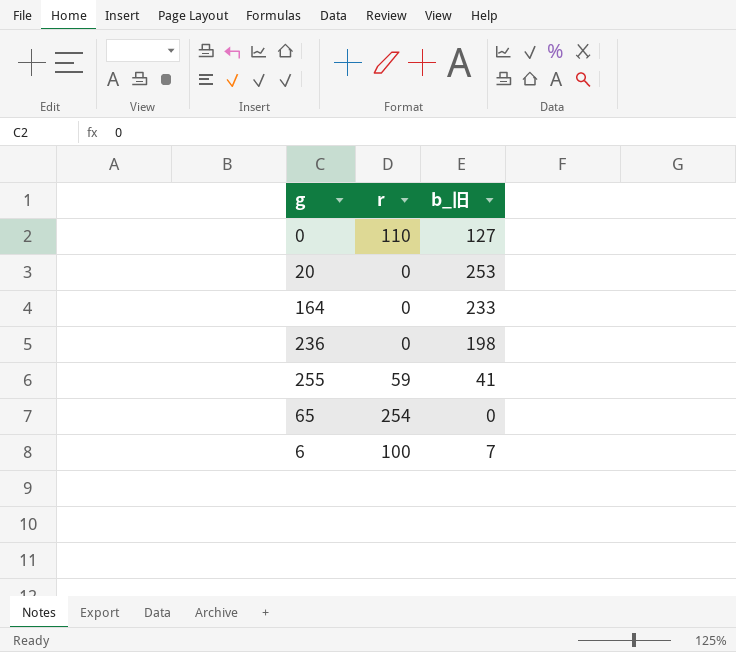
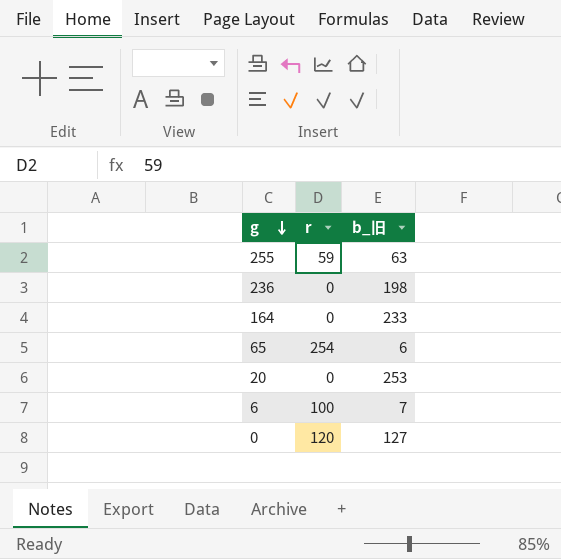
row order: none -> g descending
255 | b_旧: 41 -> 63
65 | b_旧: 0 -> 6
0 | r: 110 -> 120

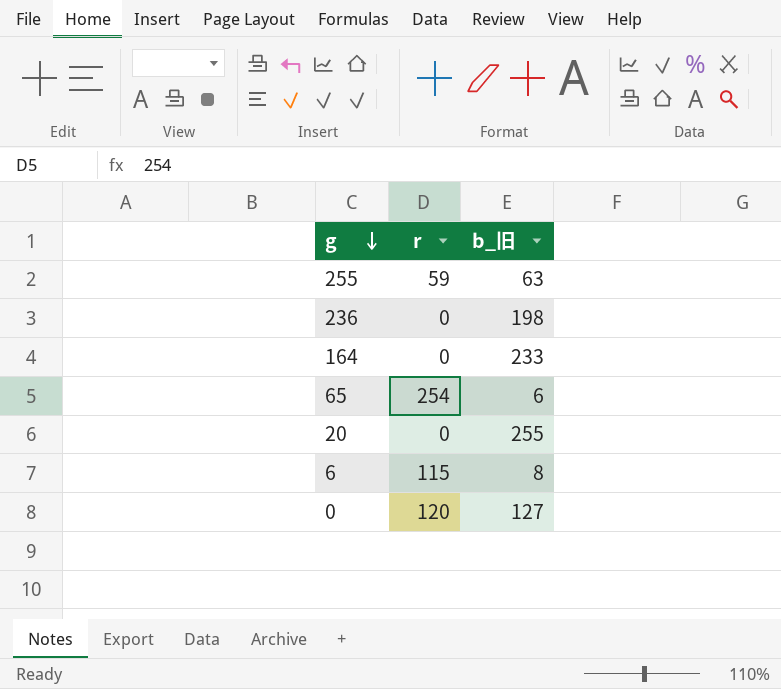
20 | b_旧: 253 -> 255
6 | r: 100 -> 115
6 | b_旧: 7 -> 8

